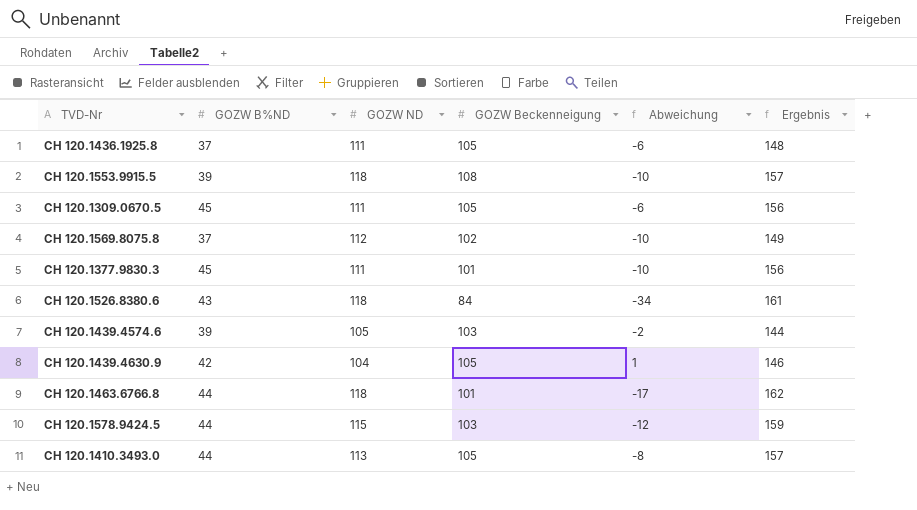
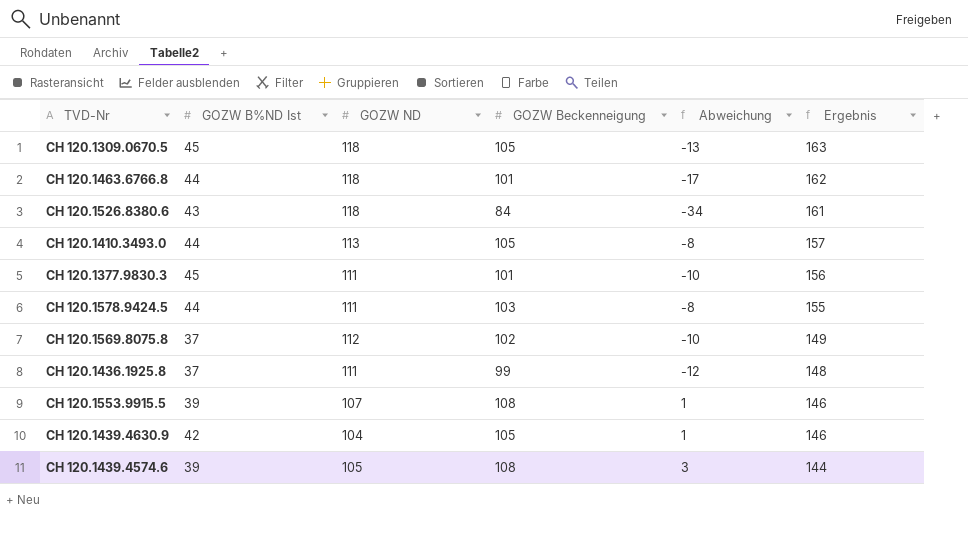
row order: none -> Ergebnis descending
column name: GOZW B%ND -> GOZW B%ND Ist
CH 120.1309.0670.5 | GOZW ND: 111 -> 118
CH 120.1309.0670.5 | Abweichung: -6 -> -13
CH 120.1309.0670.5 | Ergebnis: 156 -> 163
CH 120.1578.9424.5 | GOZW ND: 115 -> 111
CH 120.1578.9424.5 | Abweichung: -12 -> -8
CH 120.1578.9424.5 | Ergebnis: 159 -> 155
CH 120.1436.1925.8 | GOZW Beckenneigung: 105 -> 99
CH 120.1436.1925.8 | Abweichung: -6 -> -12
CH 120.1553.9915.5 | GOZW ND: 118 -> 107
CH 120.1553.9915.5 | Abweichung: -10 -> 1
CH 120.1553.9915.5 | Ergebnis: 157 -> 146
CH 120.1439.4574.6 | GOZW Beckenneigung: 103 -> 108
CH 120.1439.4574.6 | Abweichung: -2 -> 3

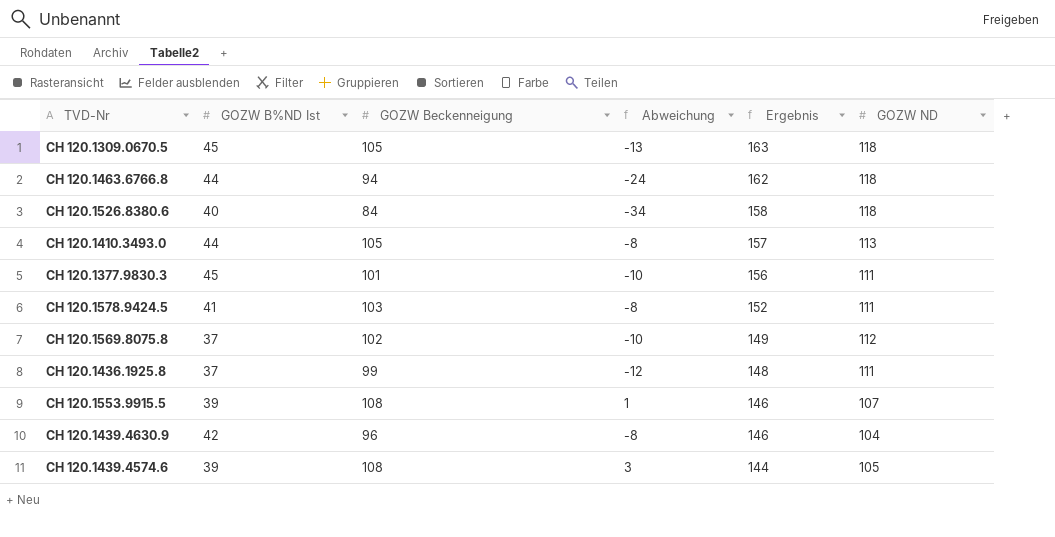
column GOZW ND | position: 3 -> 6
CH 120.1463.6766.8 | GOZW Beckenneigung: 101 -> 94
CH 120.1463.6766.8 | Abweichung: -17 -> -24
CH 120.1526.8380.6 | GOZW B%ND Ist: 43 -> 40
CH 120.1526.8380.6 | Ergebnis: 161 -> 158
CH 120.1578.9424.5 | GOZW B%ND Ist: 44 -> 41
CH 120.1578.9424.5 | Ergebnis: 155 -> 152
CH 120.1439.4630.9 | GOZW Beckenneigung: 105 -> 96
CH 120.1439.4630.9 | Abweichung: 1 -> -8

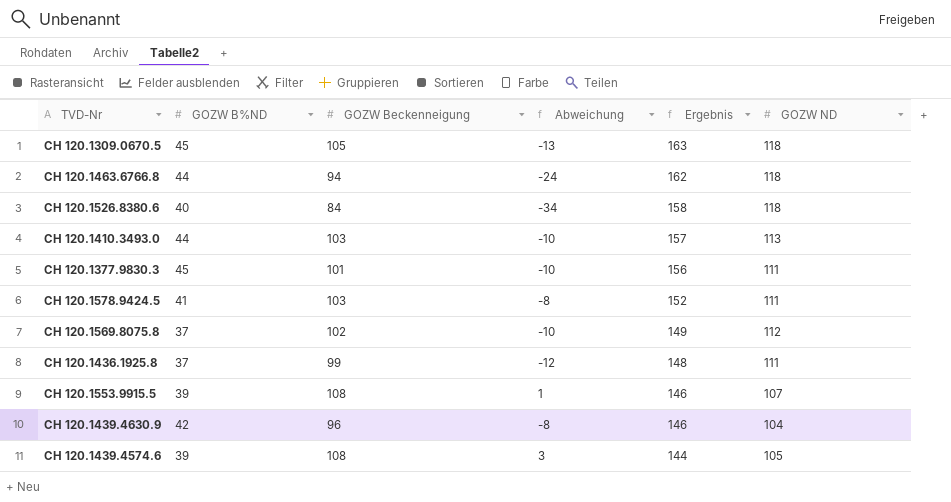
column name: GOZW B%ND Ist -> GOZW B%ND
CH 120.1410.3493.0 | GOZW Beckenneigung: 105 -> 103
CH 120.1410.3493.0 | Abweichung: -8 -> -10

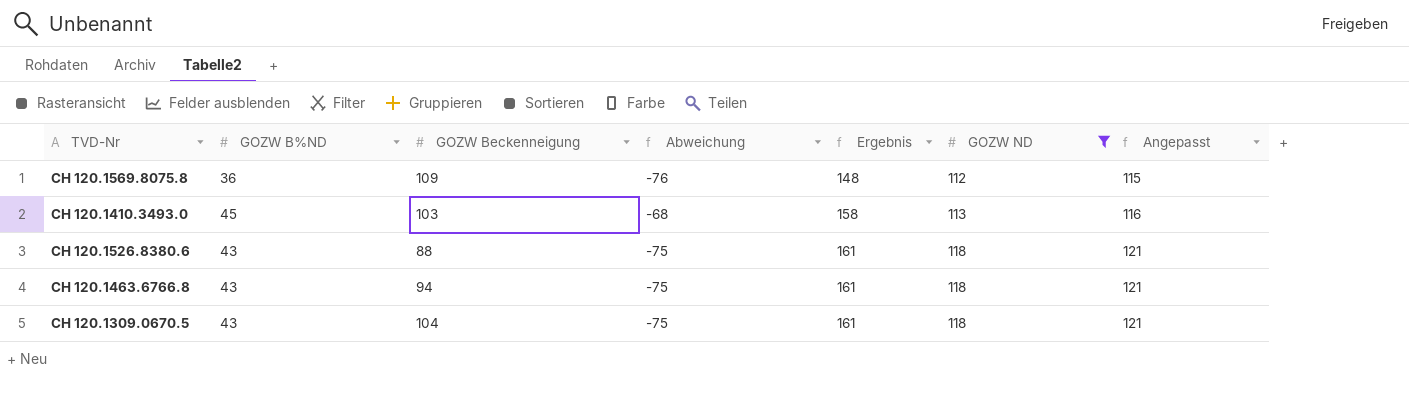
filter: none -> GOZW ND >= 112
row order: Ergebnis descending -> Ergebnis ascending
column Abweichung | formula: [GOZW Beckenneigung] - [GOZW ND] -> [GOZW B%ND] - [GOZW ND]
column Angepasst | formula: none -> [GOZW ND] + 3
CH 120.1569.8075.8 | GOZW B%ND: 37 -> 36
CH 120.1569.8075.8 | GOZW Beckenneigung: 102 -> 109
CH 120.1569.8075.8 | Ergebnis: 149 -> 148
CH 120.1410.3493.0 | GOZW B%ND: 44 -> 45
CH 120.1410.3493.0 | Ergebnis: 157 -> 158
CH 120.1526.8380.6 | GOZW B%ND: 40 -> 43
CH 120.1526.8380.6 | GOZW Beckenneigung: 84 -> 88
CH 120.1526.8380.6 | Ergebnis: 158 -> 161
CH 120.1463.6766.8 | GOZW B%ND: 44 -> 43
CH 120.1463.6766.8 | Ergebnis: 162 -> 161
CH 120.1309.0670.5 | GOZW B%ND: 45 -> 43
CH 120.1309.0670.5 | GOZW Beckenneigung: 105 -> 104
CH 120.1309.0670.5 | Ergebnis: 163 -> 161

